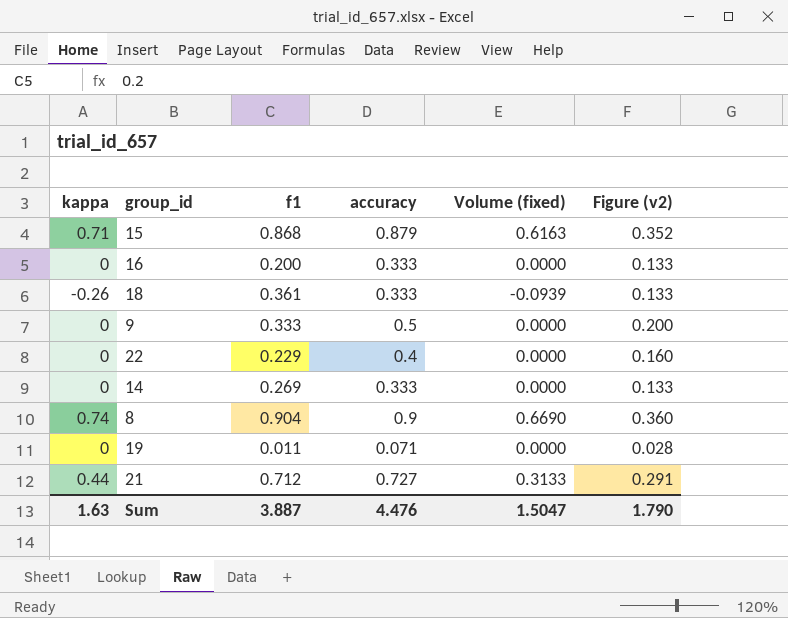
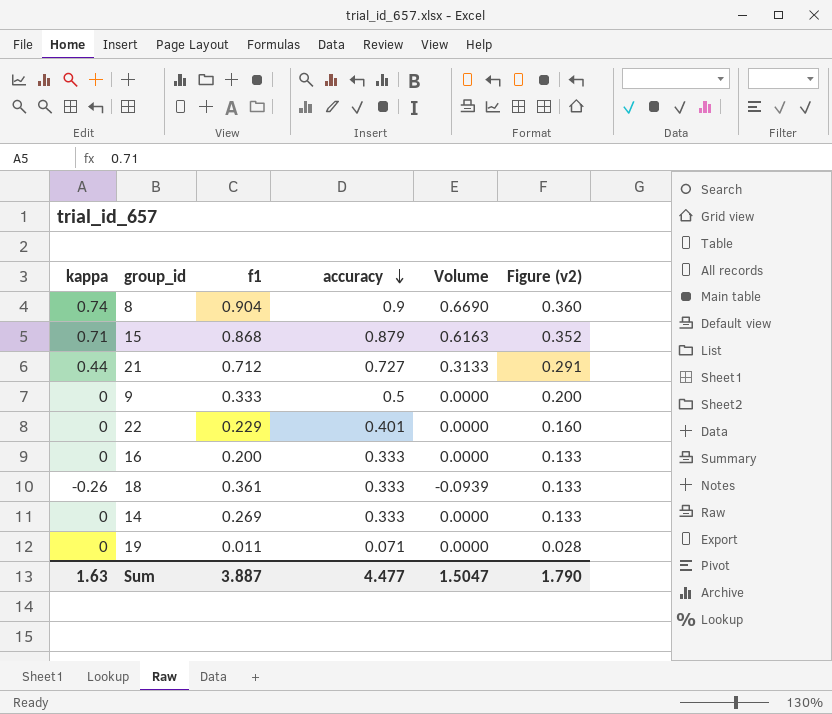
row order: none -> accuracy descending
column name: Volume (fixed) -> Volume
22 | accuracy: 0.4 -> 0.401
Sum | accuracy: 4.476 -> 4.477

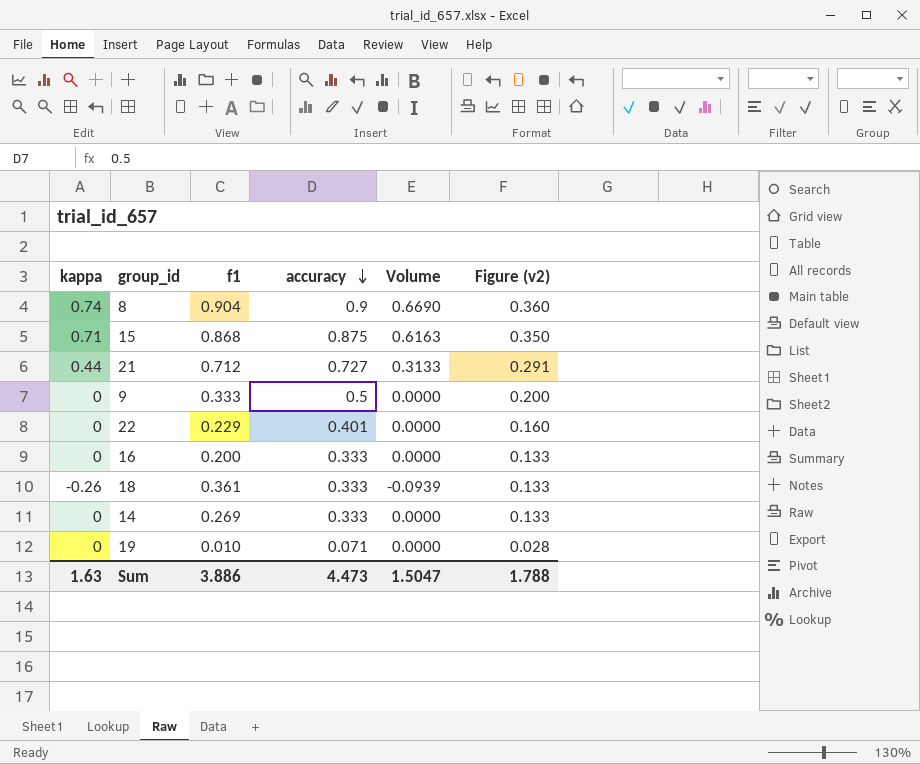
15 | accuracy: 0.879 -> 0.875
15 | Figure (v2): 0.352 -> 0.350
19 | f1: 0.011 -> 0.010
Sum | f1: 3.887 -> 3.886
Sum | accuracy: 4.477 -> 4.473
Sum | Figure (v2): 1.790 -> 1.788

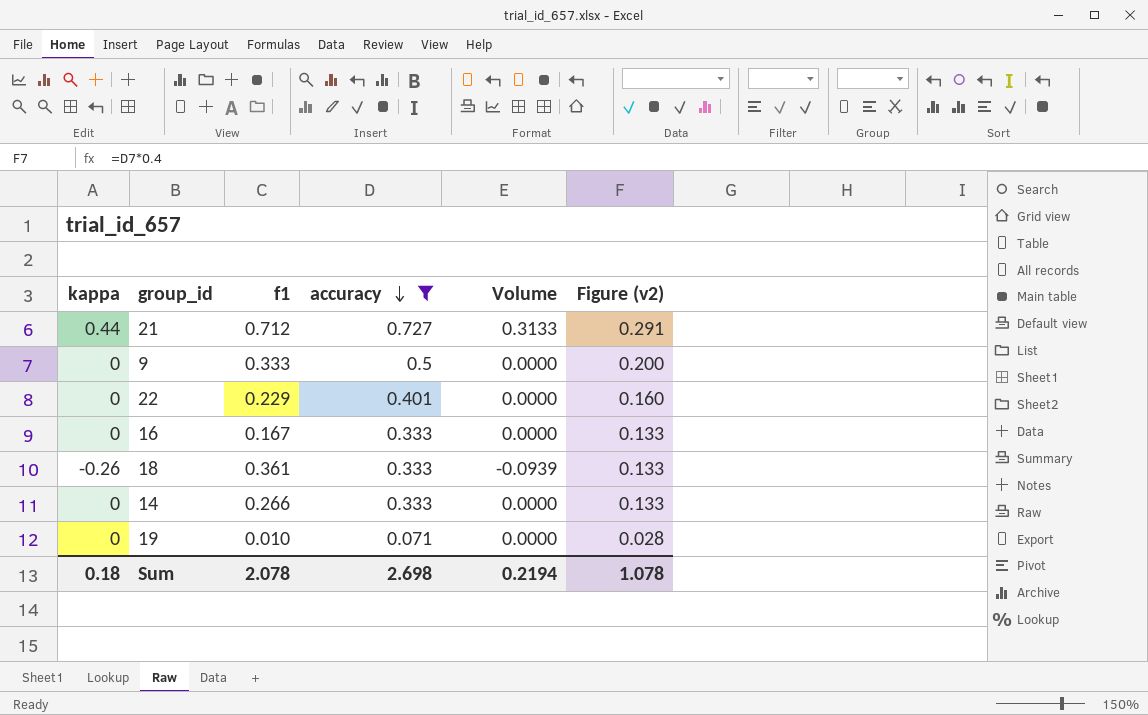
filter: none -> accuracy <= 0.727
16 | f1: 0.200 -> 0.167
14 | f1: 0.269 -> 0.266
Sum | kappa: 1.63 -> 0.18
Sum | f1: 3.886 -> 2.078
Sum | accuracy: 4.473 -> 2.698
Sum | Volume: 1.5047 -> 0.2194
Sum | Figure (v2): 1.788 -> 1.078

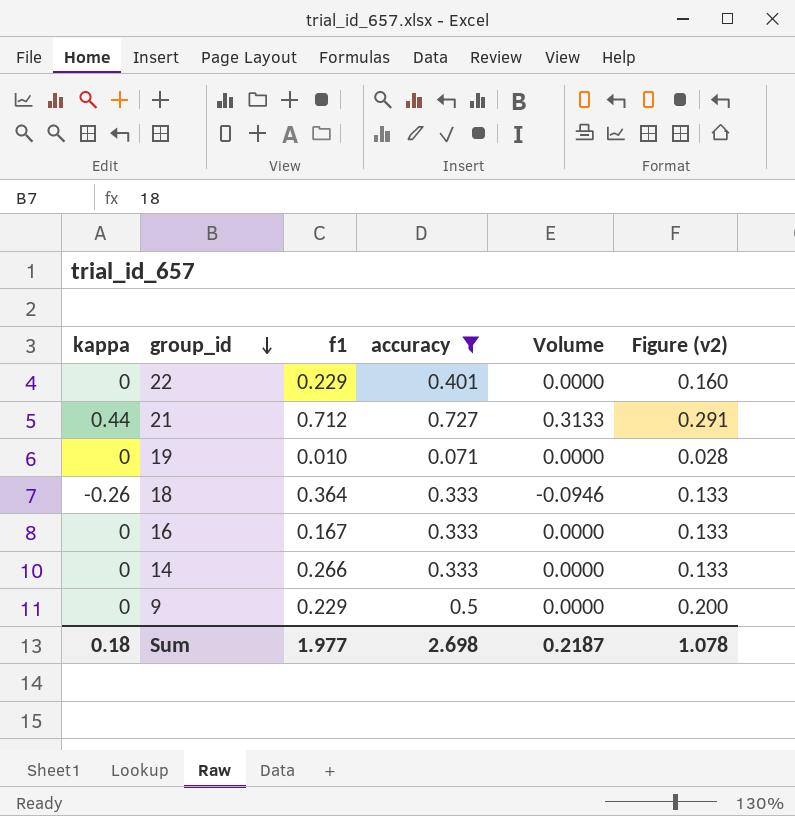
row order: accuracy descending -> group_id descending
18 | f1: 0.361 -> 0.364
18 | Volume: -0.0939 -> -0.0946
9 | f1: 0.333 -> 0.229
Sum | f1: 2.078 -> 1.977
Sum | Volume: 0.2194 -> 0.2187

